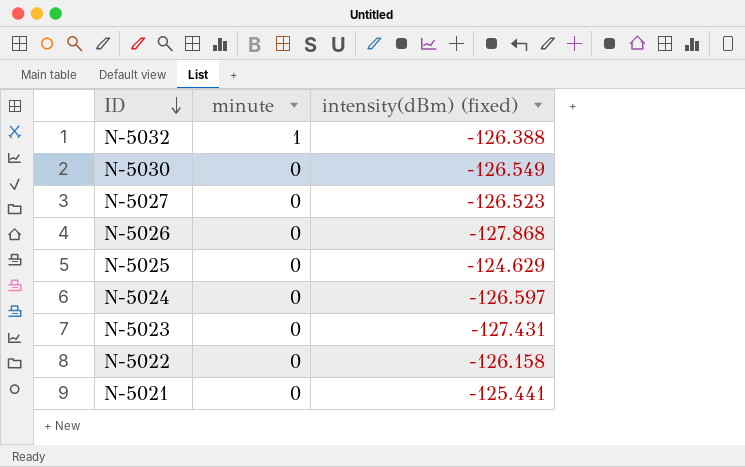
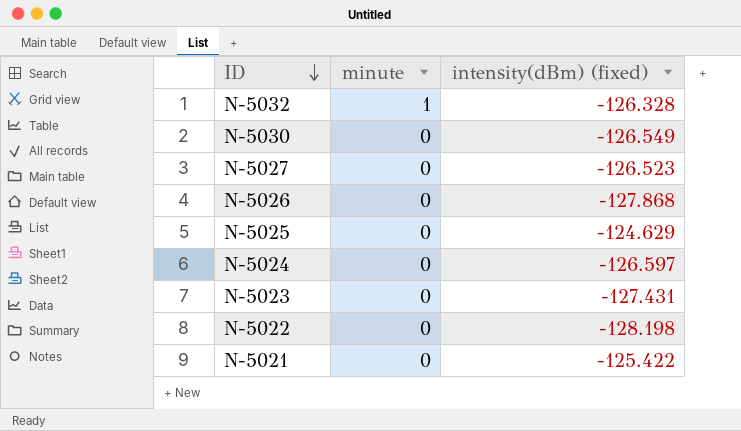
N-5032 | intensity(dBm) (fixed): -126.388 -> -126.328
N-5022 | intensity(dBm) (fixed): -126.158 -> -128.198
N-5021 | intensity(dBm) (fixed): -125.441 -> -125.422

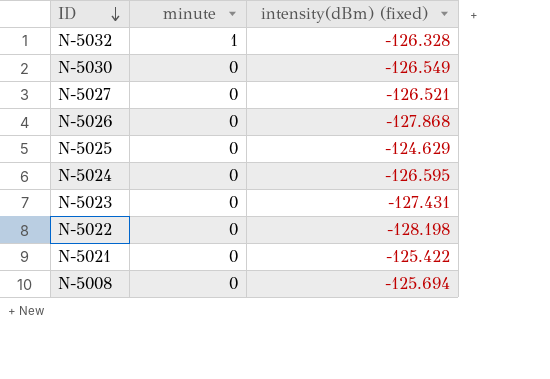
N-5027 | intensity(dBm) (fixed): -126.523 -> -126.521
N-5024 | intensity(dBm) (fixed): -126.597 -> -126.595
row N-5008: none -> 0 | -125.694

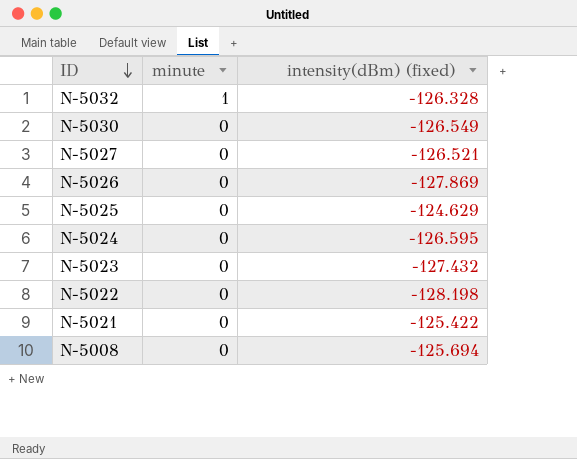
N-5026 | intensity(dBm) (fixed): -127.868 -> -127.869
N-5023 | intensity(dBm) (fixed): -127.431 -> -127.432

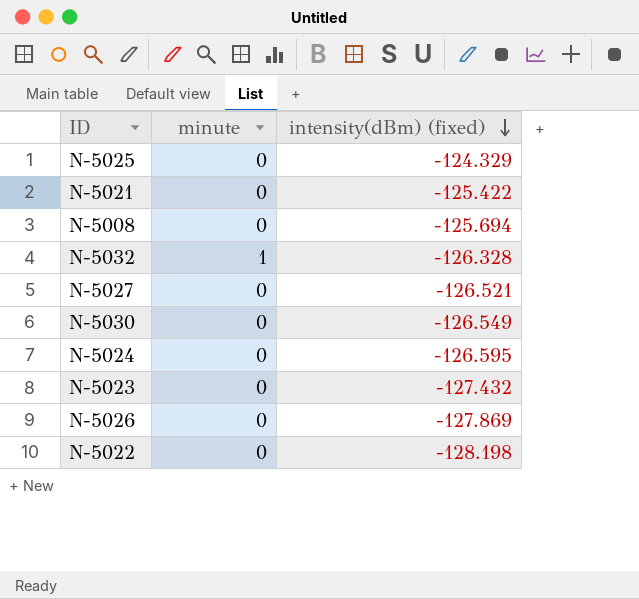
row order: ID descending -> intensity(dBm) (fixed) descending
N-5025 | intensity(dBm) (fixed): -124.629 -> -124.329

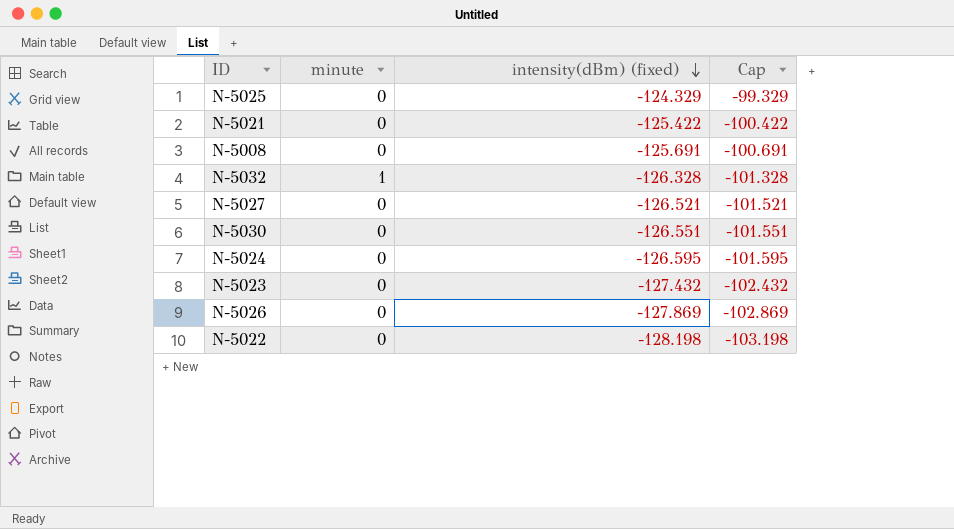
column Cap | formula: none -> [intensity(dBm) (fixed)] + 25
N-5008 | intensity(dBm) (fixed): -125.694 -> -125.691
N-5030 | intensity(dBm) (fixed): -126.549 -> -126.551

